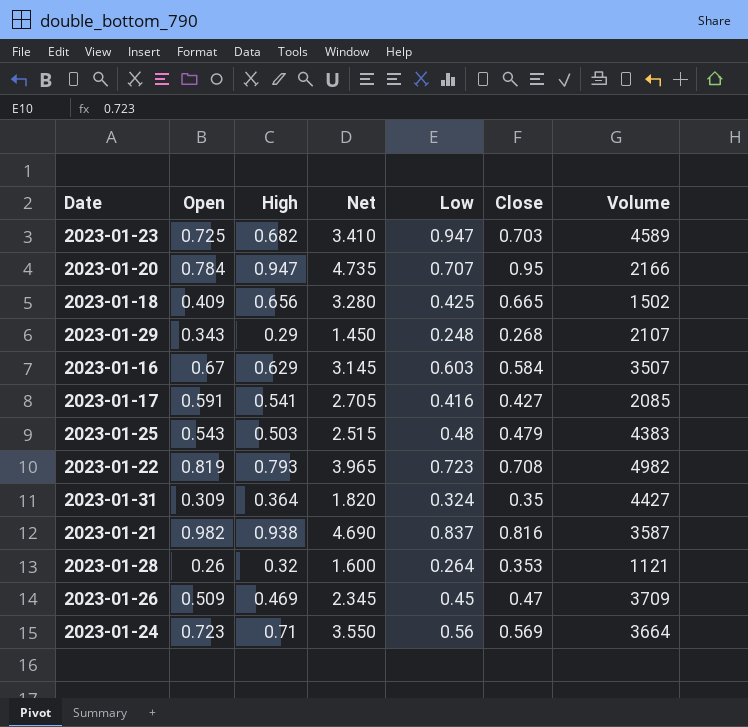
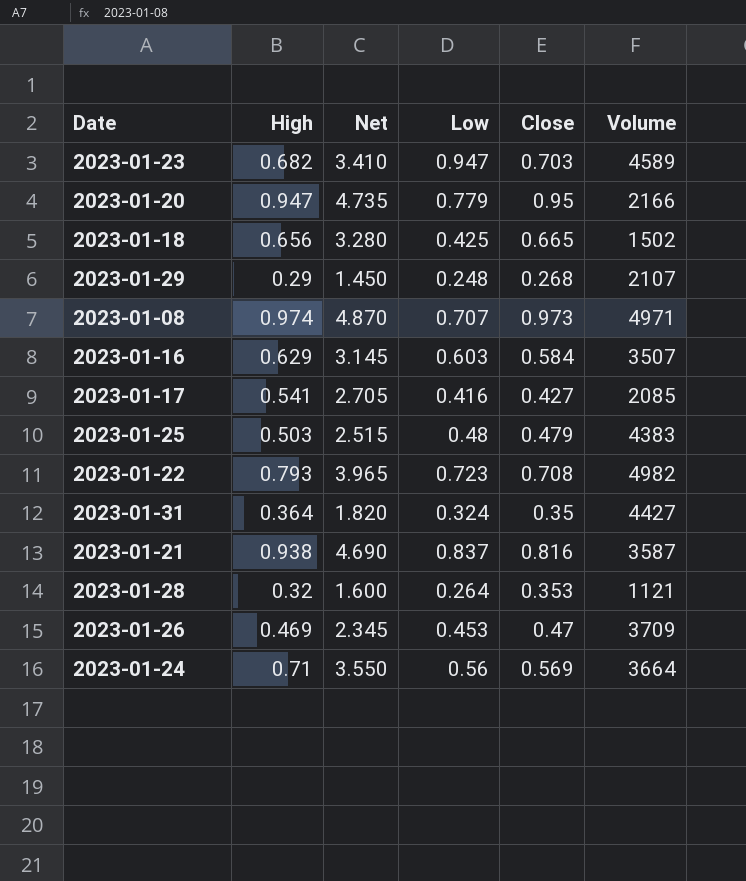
column Open | position: 2 -> none
2023-01-20 | Low: 0.707 -> 0.779
row 2023-01-08: none -> 0.974 | 4.870 | 0.707 | 0.973 | 4971
2023-01-26 | Low: 0.45 -> 0.453

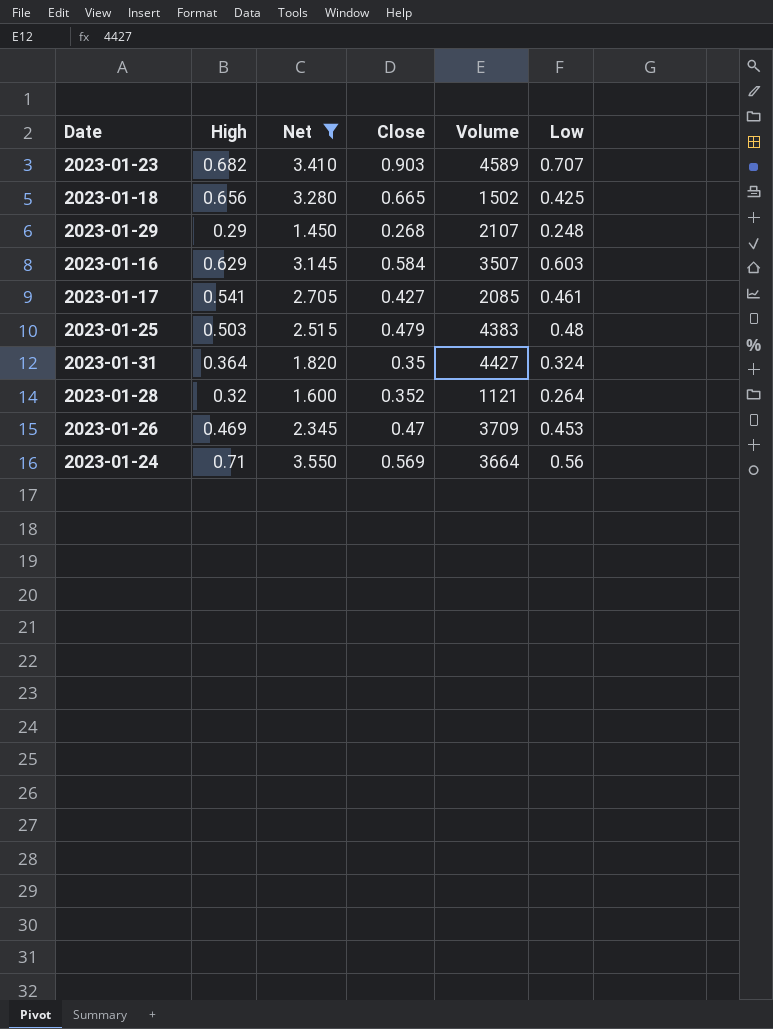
filter: none -> Net <= 3.550
column Low | position: 4 -> 6
2023-01-23 | Close: 0.703 -> 0.903
2023-01-23 | Low: 0.947 -> 0.707
2023-01-17 | Low: 0.416 -> 0.461
2023-01-28 | Close: 0.353 -> 0.352

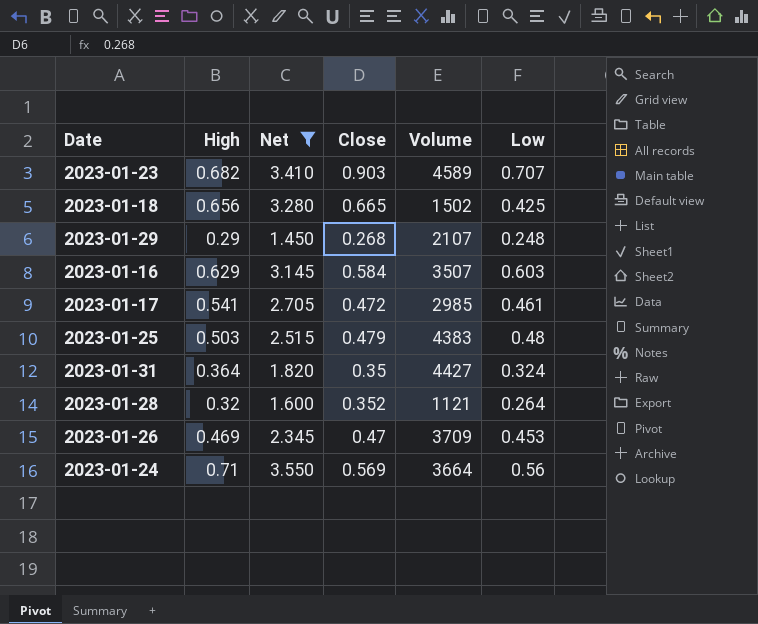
2023-01-17 | Close: 0.427 -> 0.472
2023-01-17 | Volume: 2085 -> 2985

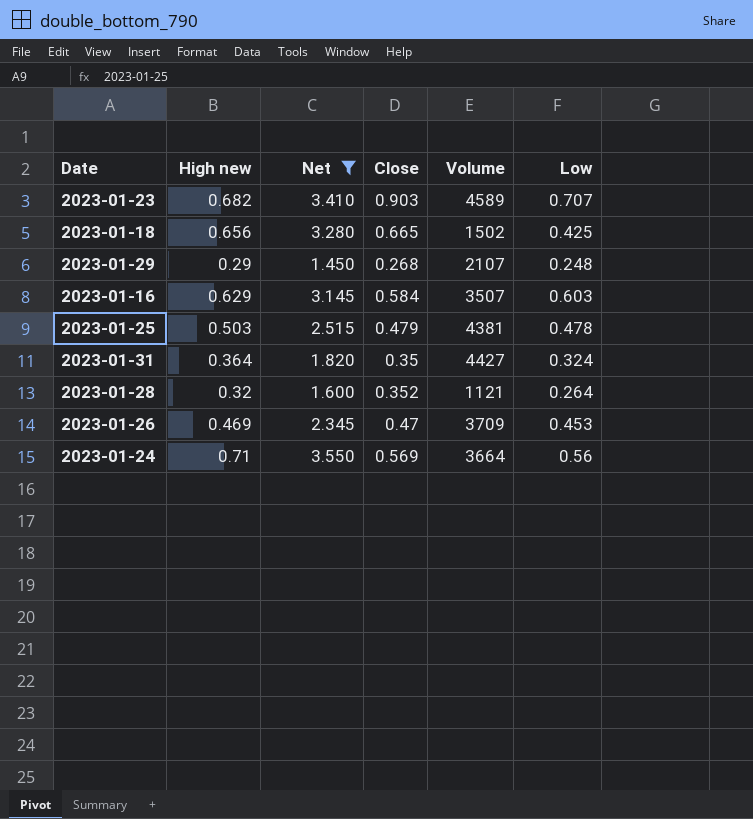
column name: High -> High new
row 2023-01-17: 0.541 | 2.705 | 0.472 | 2985 | 0.461 -> none
2023-01-25 | Volume: 4383 -> 4381
2023-01-25 | Low: 0.48 -> 0.478

